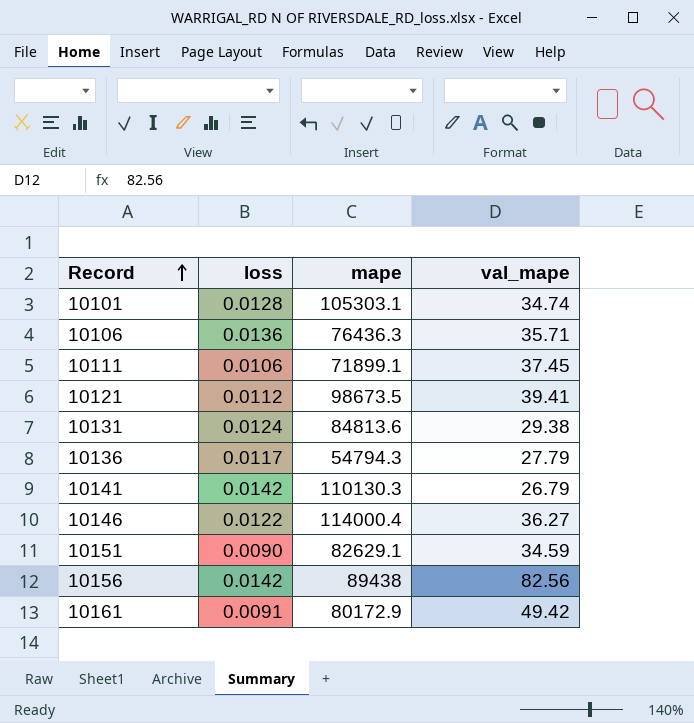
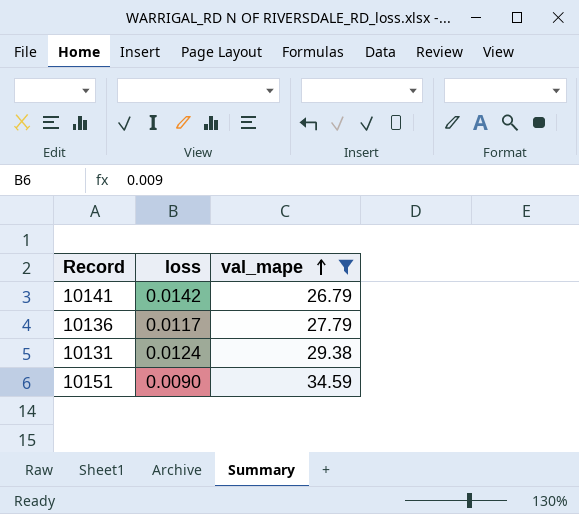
filter: none -> val_mape <= 34.59
row order: Record ascending -> val_mape ascending
column mape | position: 3 -> none

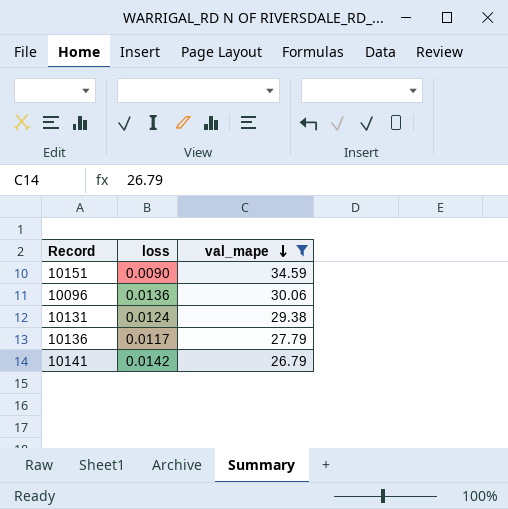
row order: val_mape ascending -> val_mape descending
row 10096: none -> 0.0136 | 30.06

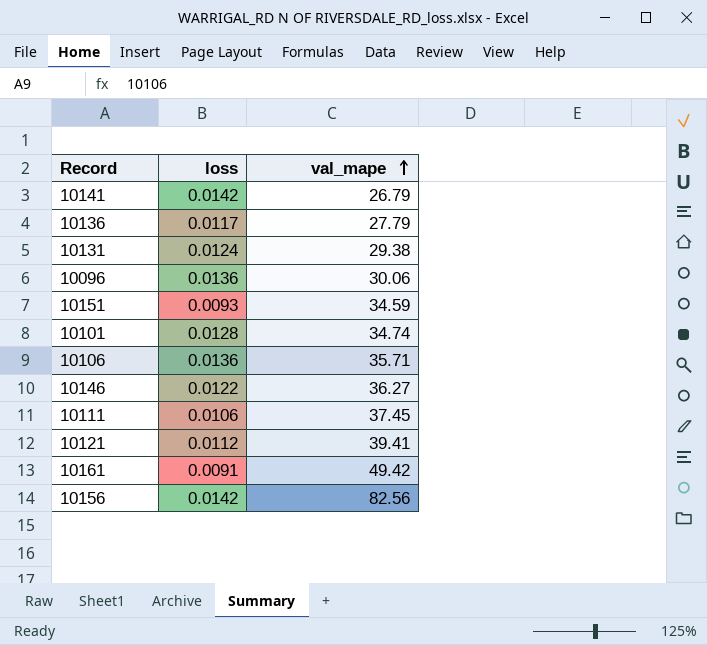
filter: val_mape <= 34.59 -> none
row order: val_mape descending -> val_mape ascending
10151 | loss: 0.0090 -> 0.0093

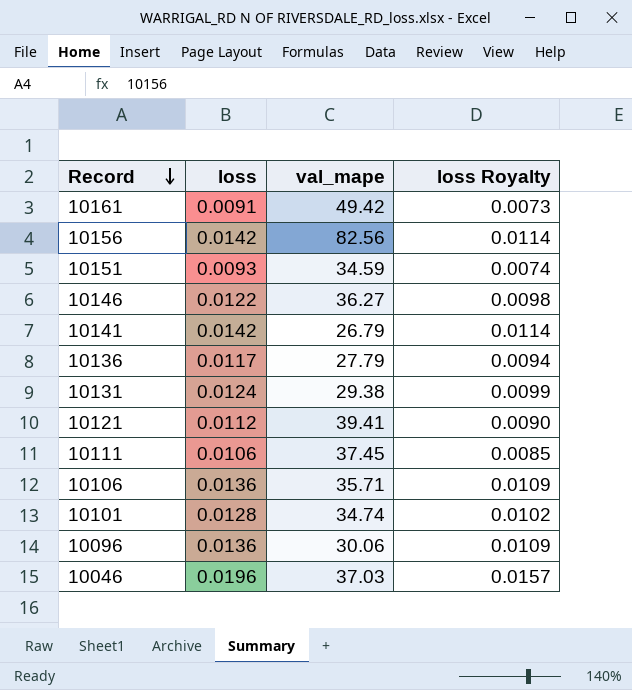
row order: val_mape ascending -> Record descending
column loss Royalty | formula: none -> [loss] * 0.8
row 10046: none -> 0.0196 | 37.03 | 0.0157

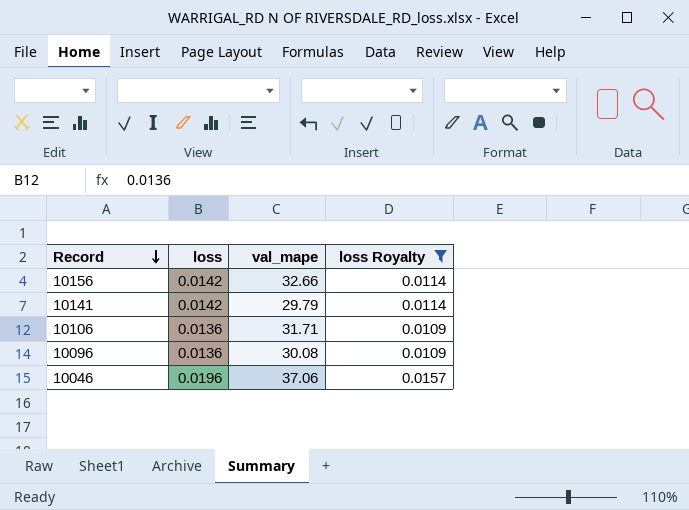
filter: none -> loss Royalty >= 0.0109
10156 | val_mape: 82.56 -> 32.66
10141 | val_mape: 26.79 -> 29.79
10106 | val_mape: 35.71 -> 31.71
10096 | val_mape: 30.06 -> 30.08
10046 | val_mape: 37.03 -> 37.06

